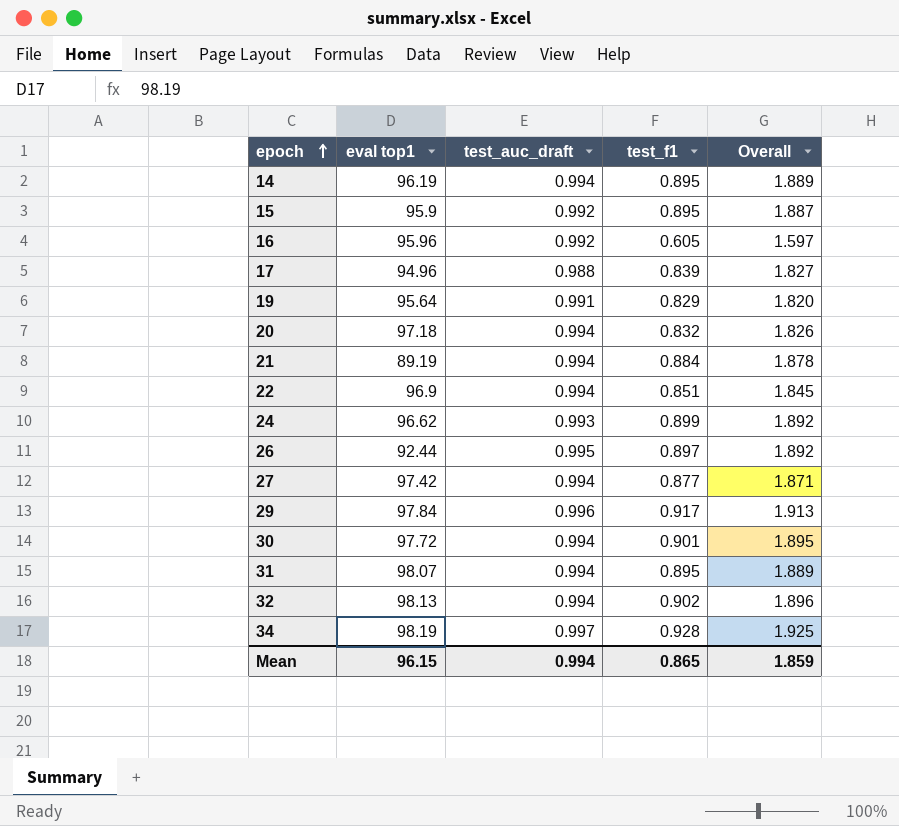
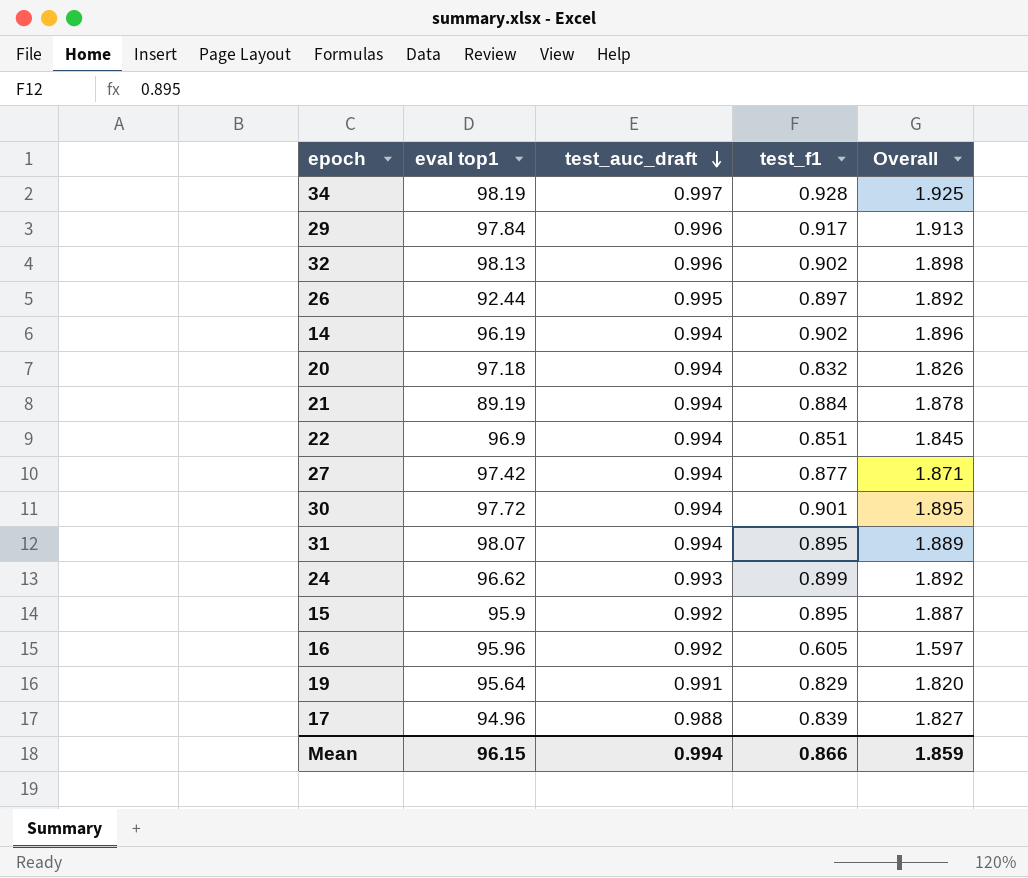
row order: epoch ascending -> test_auc_draft descending
32 | test_auc_draft: 0.994 -> 0.996
32 | Overall: 1.896 -> 1.898
14 | test_f1: 0.895 -> 0.902
14 | Overall: 1.889 -> 1.896
Mean | test_f1: 0.865 -> 0.866

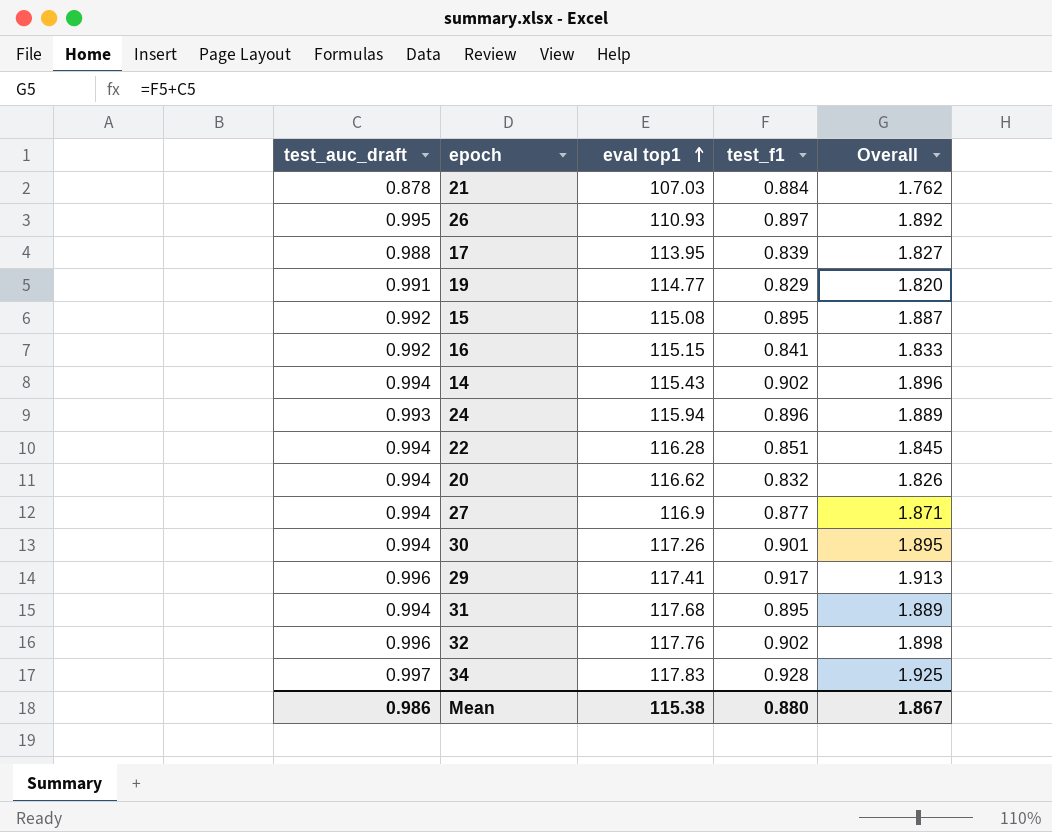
row order: test_auc_draft descending -> eval top1 ascending
column test_auc_draft | position: 3 -> 1
21 | test_auc_draft: 0.994 -> 0.878
21 | eval top1: 89.19 -> 107.03
21 | Overall: 1.878 -> 1.762
26 | eval top1: 92.44 -> 110.93
17 | eval top1: 94.96 -> 113.95
19 | eval top1: 95.64 -> 114.77
15 | eval top1: 95.9 -> 115.08
16 | eval top1: 95.96 -> 115.15
16 | test_f1: 0.605 -> 0.841
16 | Overall: 1.597 -> 1.833
14 | eval top1: 96.19 -> 115.43
24 | eval top1: 96.62 -> 115.94
24 | test_f1: 0.899 -> 0.896
24 | Overall: 1.892 -> 1.889
22 | eval top1: 96.9 -> 116.28
20 | eval top1: 97.18 -> 116.62
27 | eval top1: 97.42 -> 116.9
30 | eval top1: 97.72 -> 117.26
29 | eval top1: 97.84 -> 117.41
31 | eval top1: 98.07 -> 117.68
32 | eval top1: 98.13 -> 117.76
34 | eval top1: 98.19 -> 117.83
Mean | test_auc_draft: 0.994 -> 0.986
Mean | eval top1: 96.15 -> 115.38
Mean | test_f1: 0.866 -> 0.880
Mean | Overall: 1.859 -> 1.867

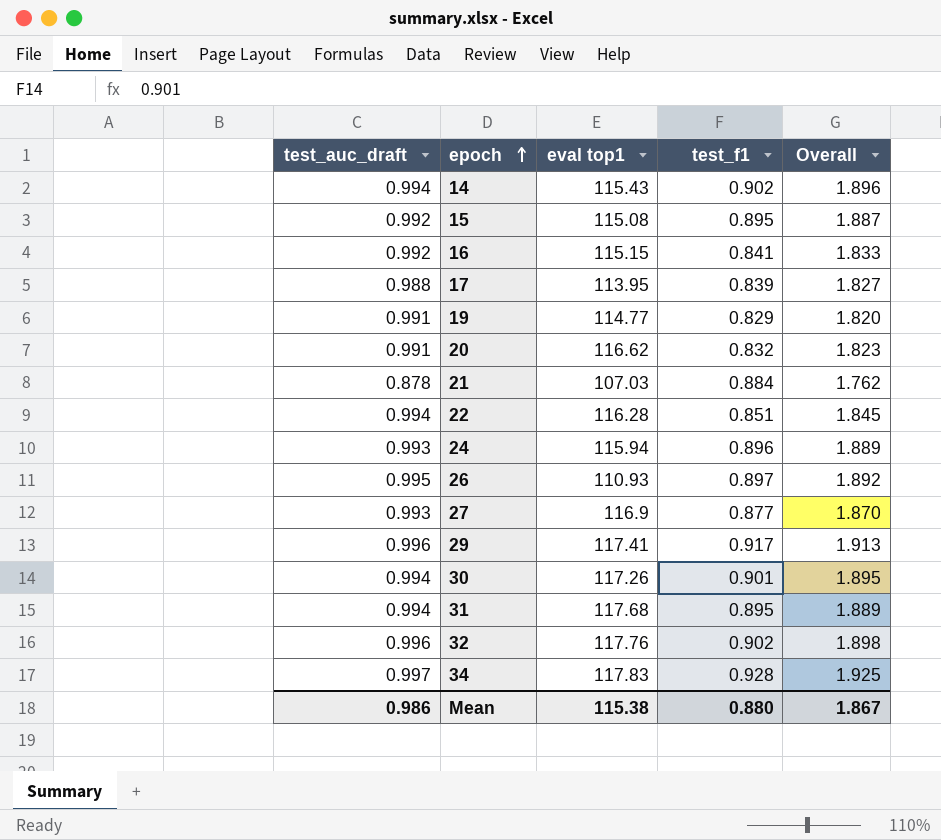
row order: eval top1 ascending -> epoch ascending
20 | test_auc_draft: 0.994 -> 0.991
20 | Overall: 1.826 -> 1.823
27 | test_auc_draft: 0.994 -> 0.993
27 | Overall: 1.871 -> 1.870

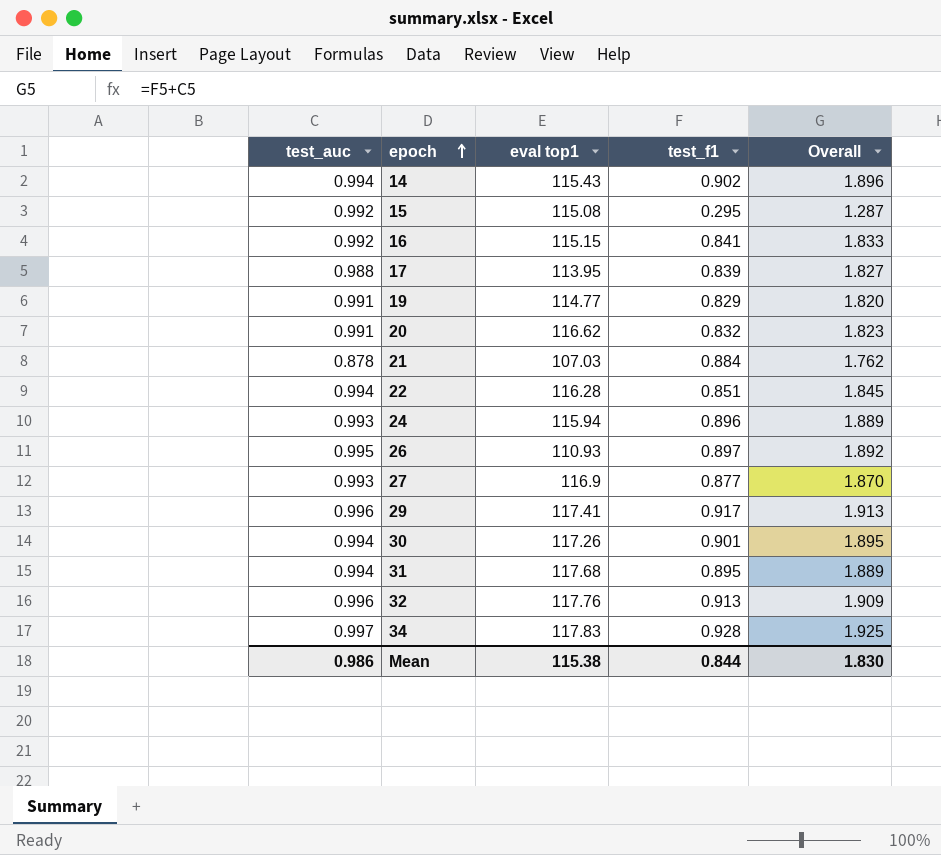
column name: test_auc_draft -> test_auc
15 | test_f1: 0.895 -> 0.295
15 | Overall: 1.887 -> 1.287
32 | test_f1: 0.902 -> 0.913
32 | Overall: 1.898 -> 1.909
Mean | test_f1: 0.880 -> 0.844
Mean | Overall: 1.867 -> 1.830

